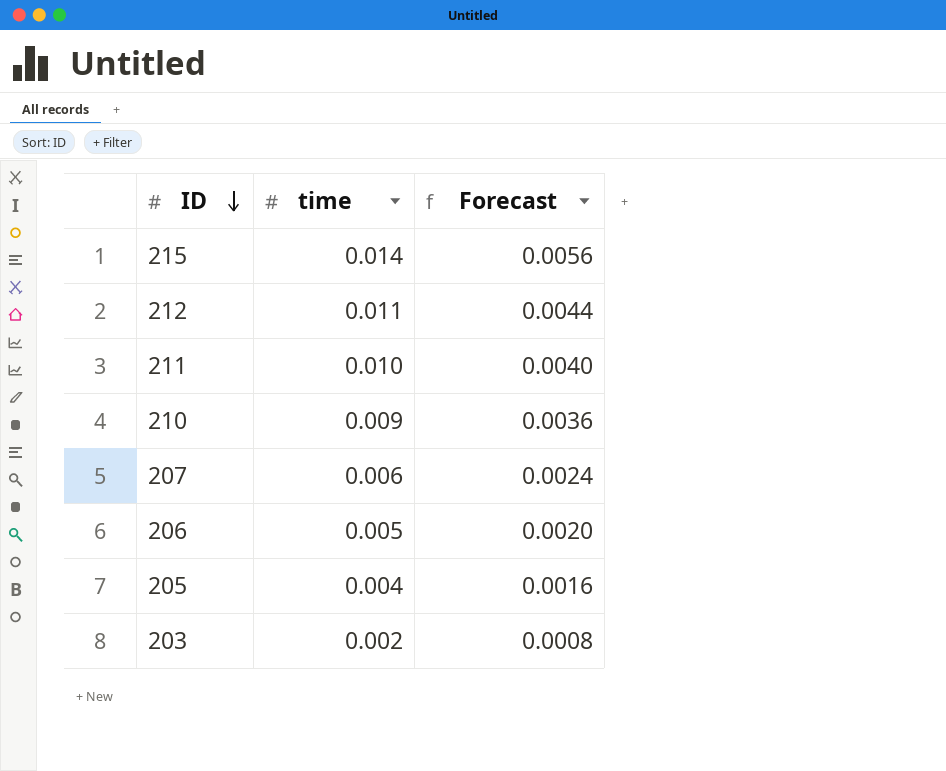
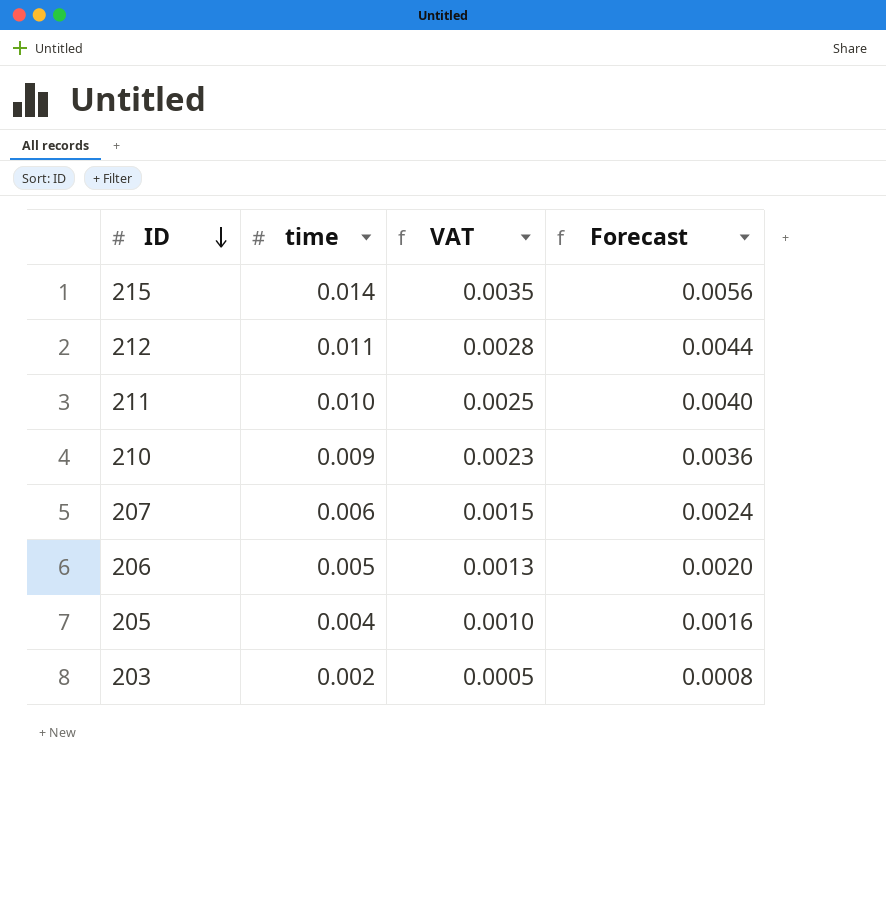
column VAT | formula: none -> [time] * 0.25

